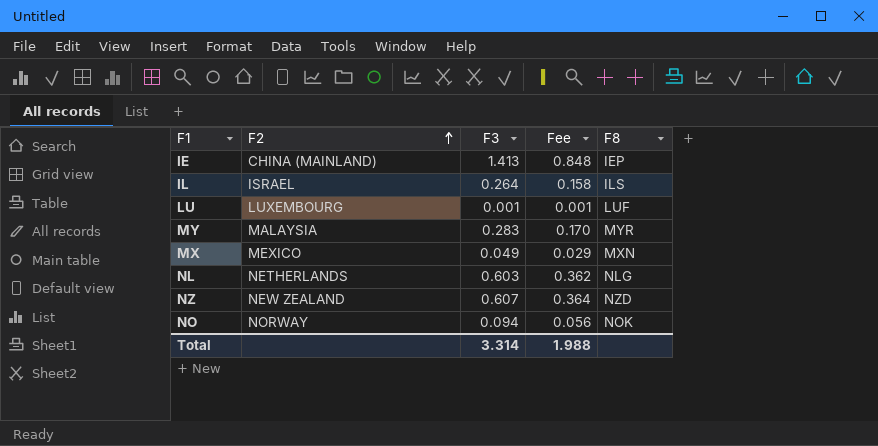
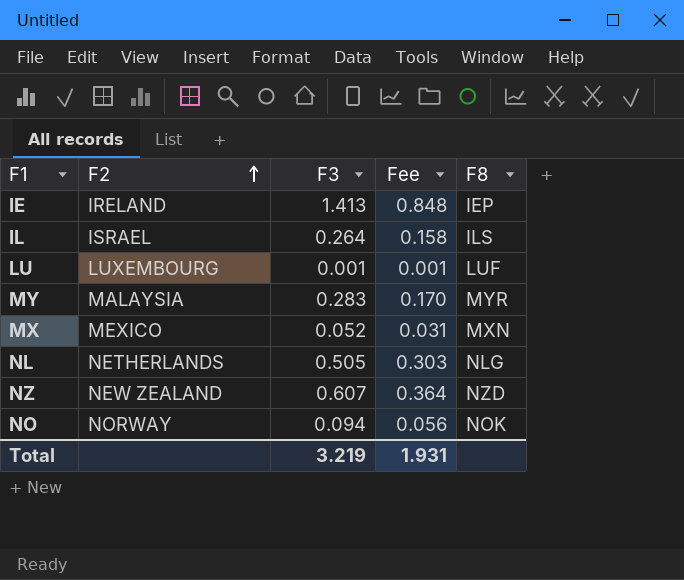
IE | F2: CHINA (MAINLAND) -> IRELAND
MX | F3: 0.049 -> 0.052
MX | Fee: 0.029 -> 0.031
NL | F3: 0.603 -> 0.505
NL | Fee: 0.362 -> 0.303
Total | F3: 3.314 -> 3.219
Total | Fee: 1.988 -> 1.931

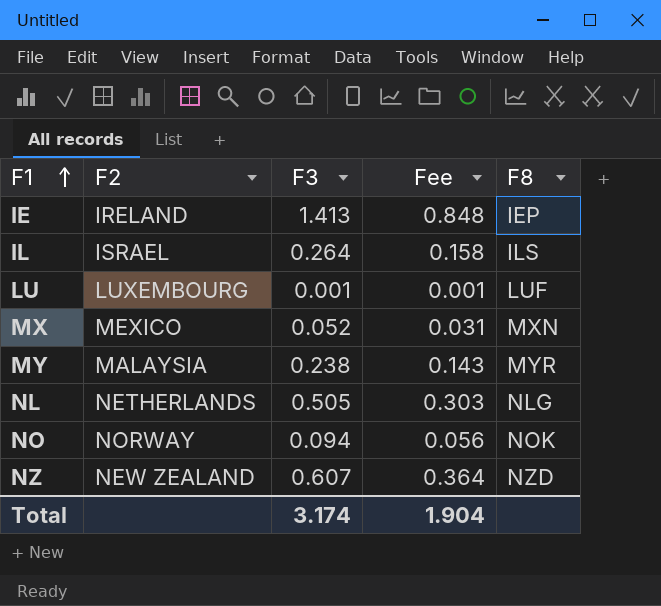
row order: F2 ascending -> F1 ascending
MY | F3: 0.283 -> 0.238
MY | Fee: 0.170 -> 0.143
Total | F3: 3.219 -> 3.174
Total | Fee: 1.931 -> 1.904

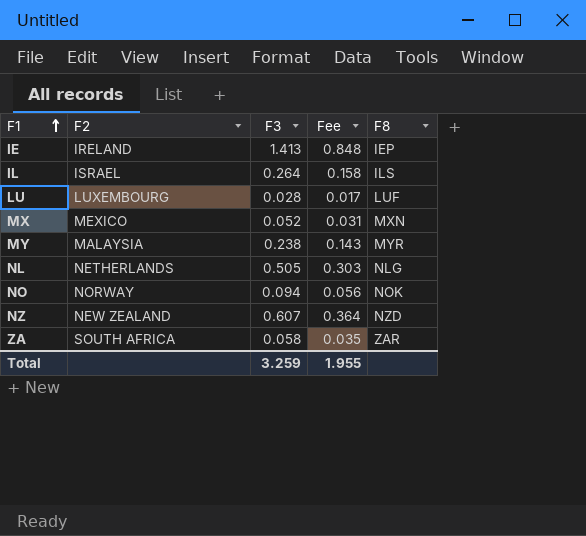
LU | F3: 0.001 -> 0.028
LU | Fee: 0.001 -> 0.017
row ZA: none -> SOUTH AFRICA | 0.058 | 0.035 | ZAR
Total | F3: 3.174 -> 3.259
Total | Fee: 1.904 -> 1.955

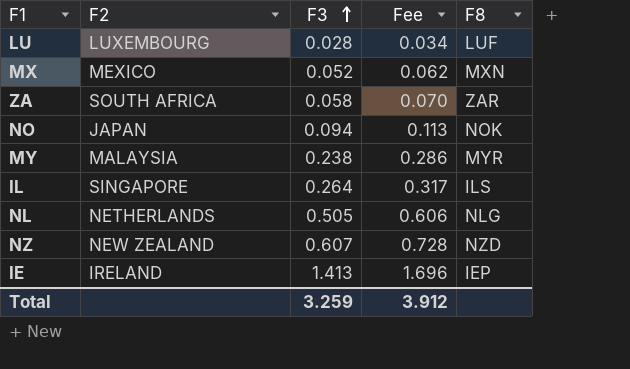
row order: F1 ascending -> F3 ascending
column Fee | formula: [F3] * 0.6 -> [F3] * 1.2
NO | F2: NORWAY -> JAPAN
IL | F2: ISRAEL -> SINGAPORE
Total | Fee: 1.955 -> 3.912

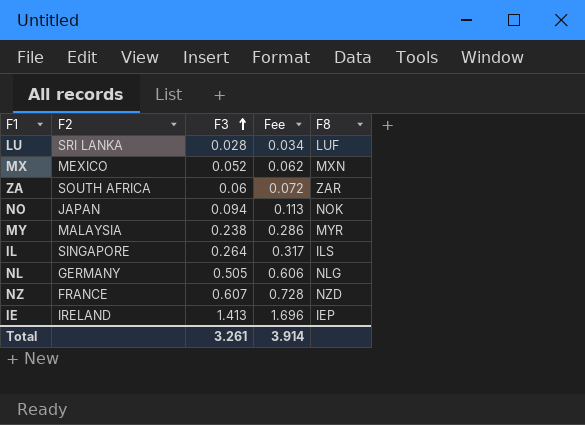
LU | F2: LUXEMBOURG -> SRI LANKA
ZA | F3: 0.058 -> 0.06
ZA | Fee: 0.070 -> 0.072
NL | F2: NETHERLANDS -> GERMANY
NZ | F2: NEW ZEALAND -> FRANCE
Total | F3: 3.259 -> 3.261
Total | Fee: 3.912 -> 3.914

